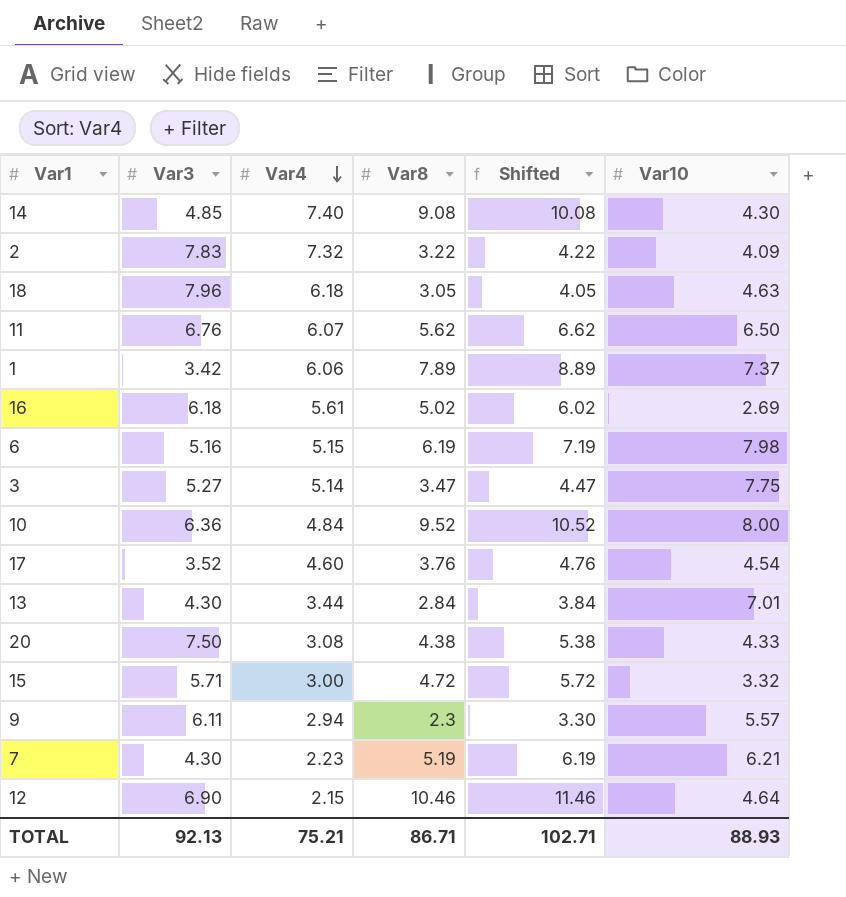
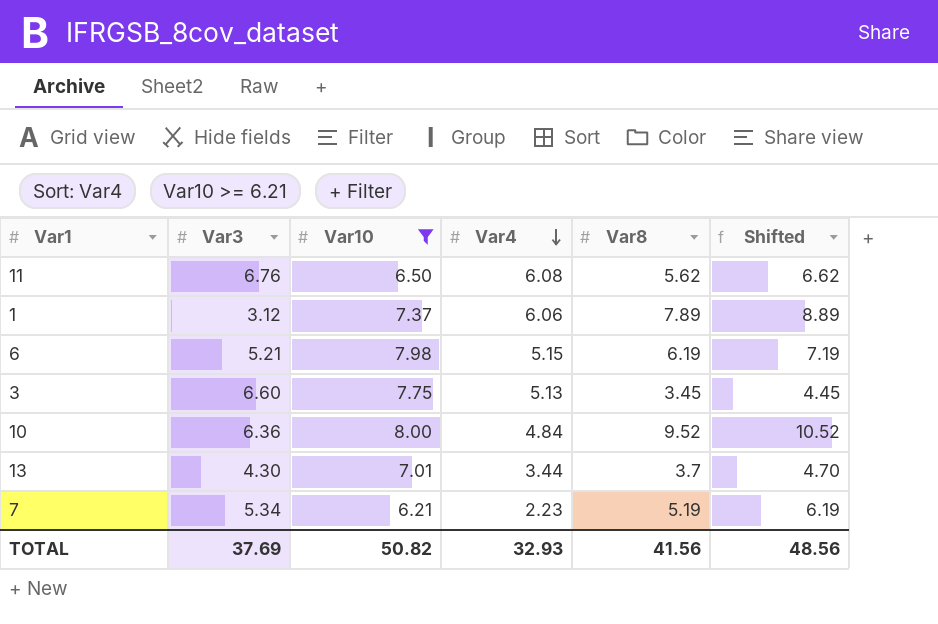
filter: none -> Var10 >= 6.21
column Var10 | position: 6 -> 3
11 | Var4: 6.07 -> 6.08
1 | Var3: 3.42 -> 3.12
6 | Var3: 5.16 -> 5.21
3 | Var3: 5.27 -> 6.60
3 | Var4: 5.14 -> 5.13
3 | Var8: 3.47 -> 3.45
3 | Shifted: 4.47 -> 4.45
13 | Var8: 2.84 -> 3.7
13 | Shifted: 3.84 -> 4.70
7 | Var3: 4.30 -> 5.34
TOTAL | Var3: 92.13 -> 37.69
TOTAL | Var10: 88.93 -> 50.82
TOTAL | Var4: 75.21 -> 32.93
TOTAL | Var8: 86.71 -> 41.56
TOTAL | Shifted: 102.71 -> 48.56

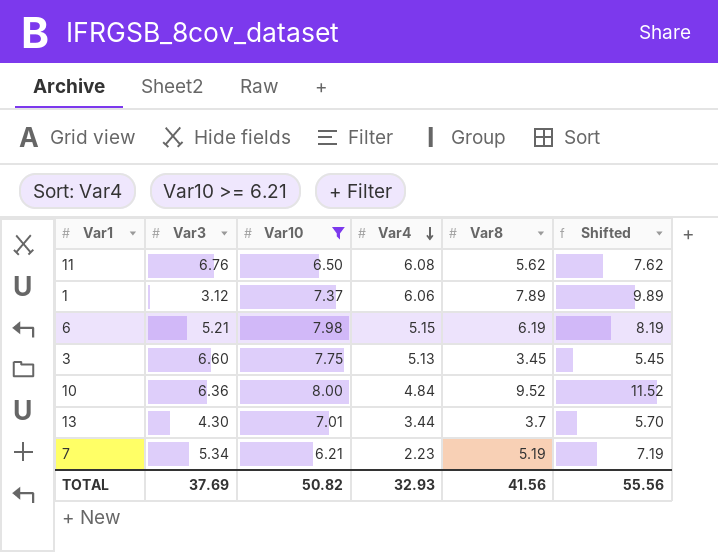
column Shifted | formula: [Var8] + 1 -> [Var8] + 2
TOTAL | Shifted: 48.56 -> 55.56

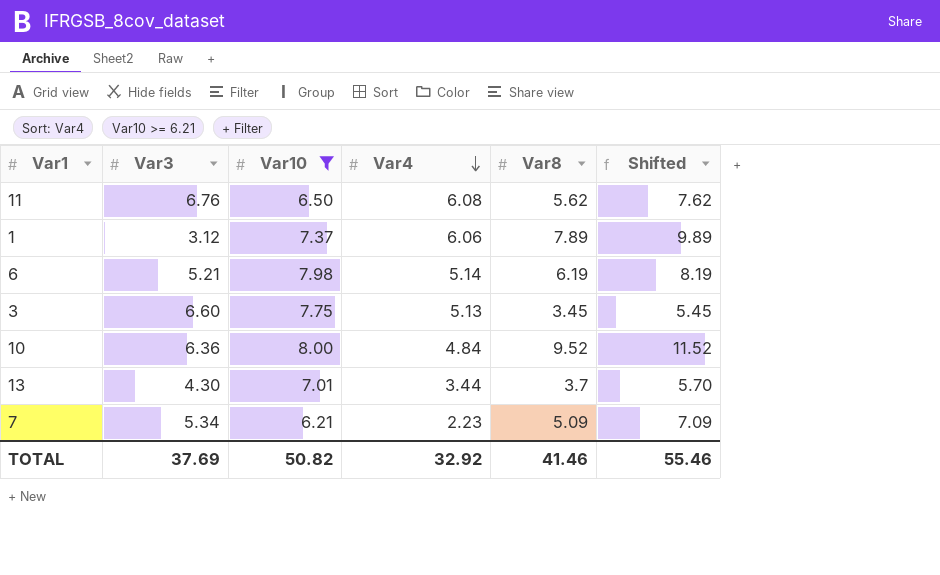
6 | Var4: 5.15 -> 5.14
7 | Var8: 5.19 -> 5.09
7 | Shifted: 7.19 -> 7.09
TOTAL | Var4: 32.93 -> 32.92
TOTAL | Var8: 41.56 -> 41.46
TOTAL | Shifted: 55.56 -> 55.46

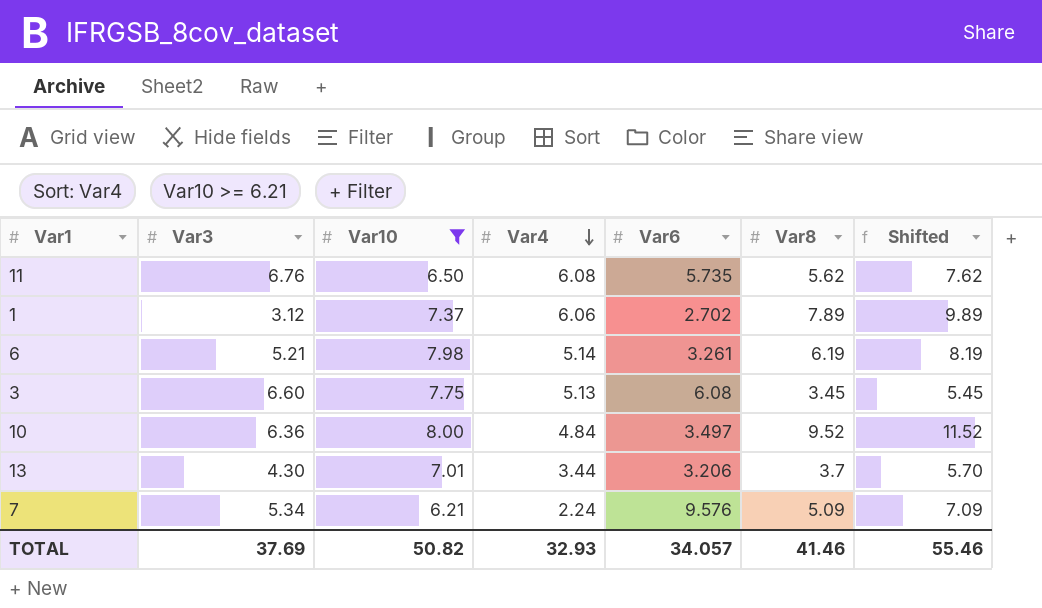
column Var6 | position: none -> 5
7 | Var4: 2.23 -> 2.24
TOTAL | Var4: 32.92 -> 32.93

